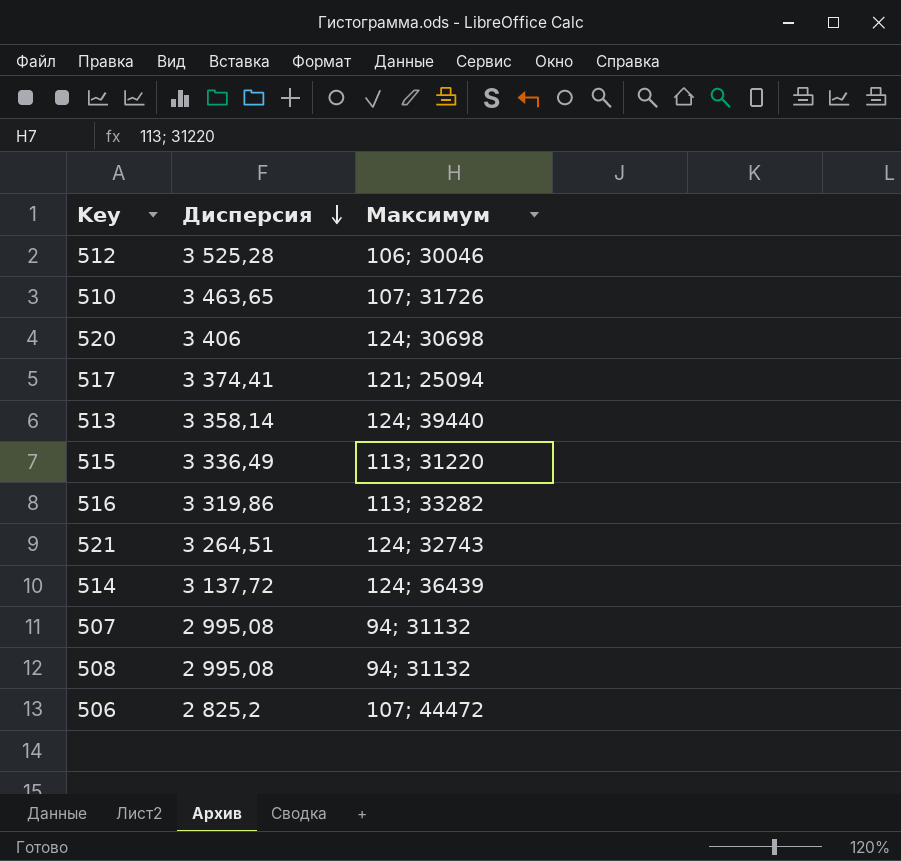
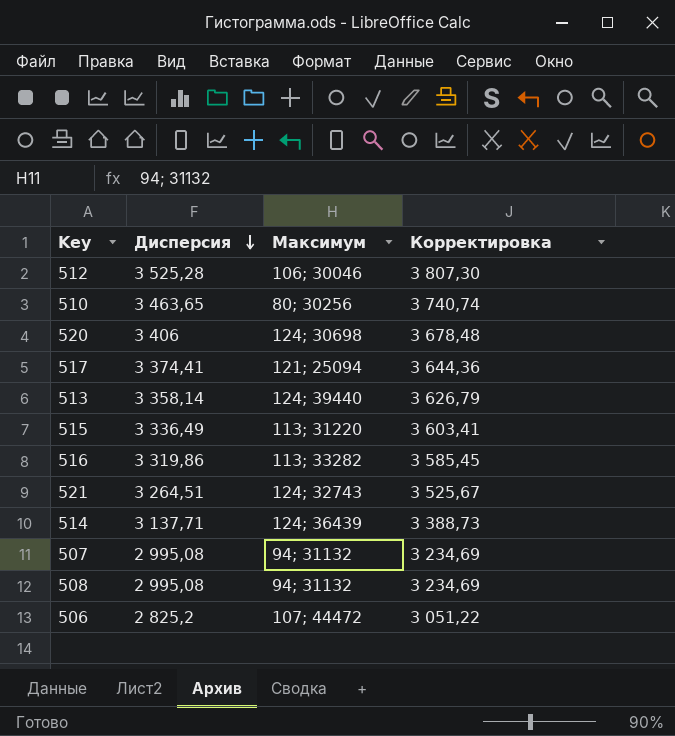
column Корректировка | formula: none -> [Дисперсия] * 1,08
510 | Максимум: 107; 31726 -> 80; 30256
514 | Дисперсия: 3 137,72 -> 3 137,71

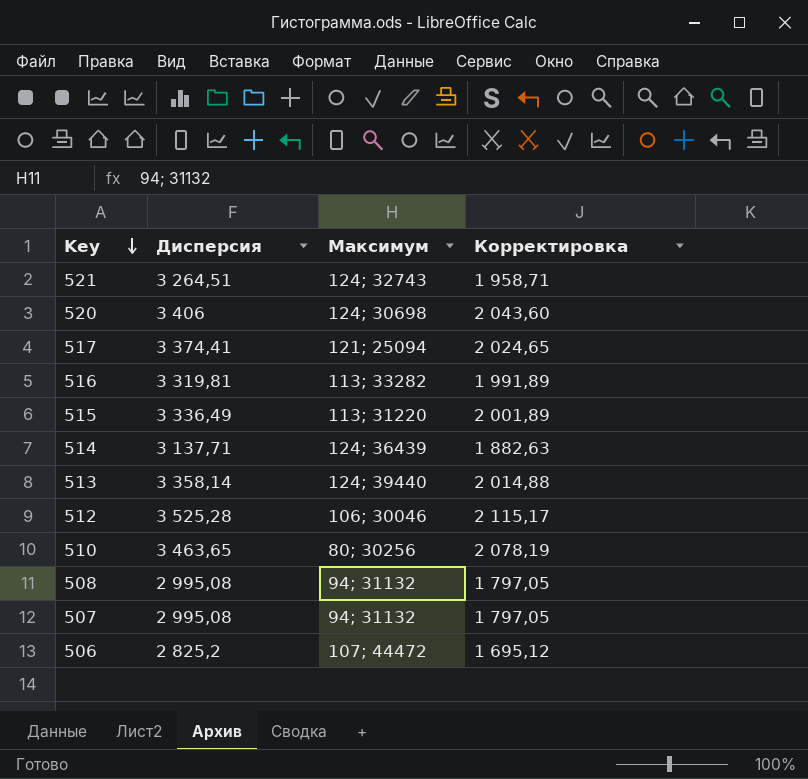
row order: Дисперсия descending -> Key descending
column Корректировка | formula: [Дисперсия] * 1,08 -> [Дисперсия] * 0,6
516 | Дисперсия: 3 319,86 -> 3 319,81

